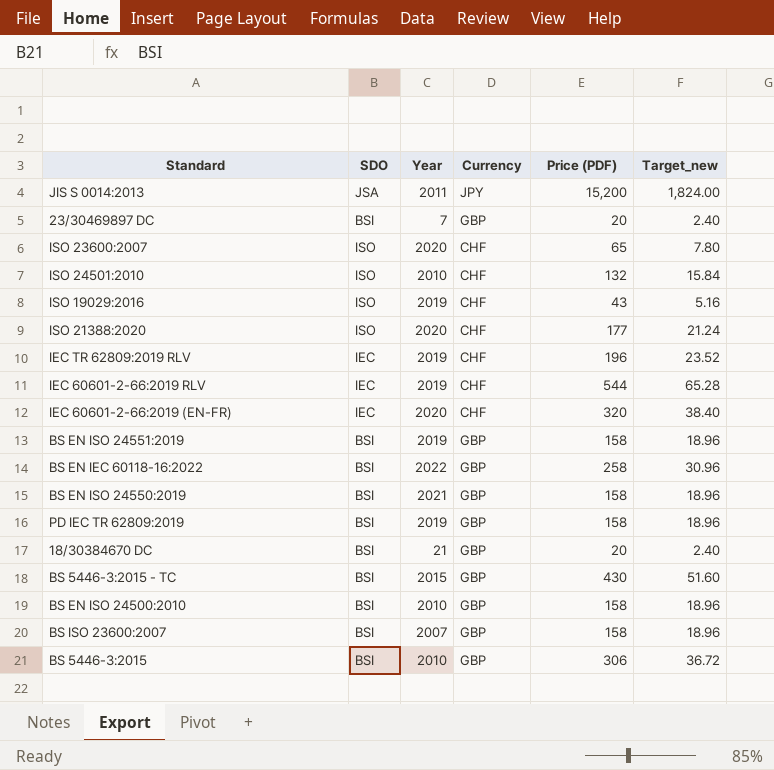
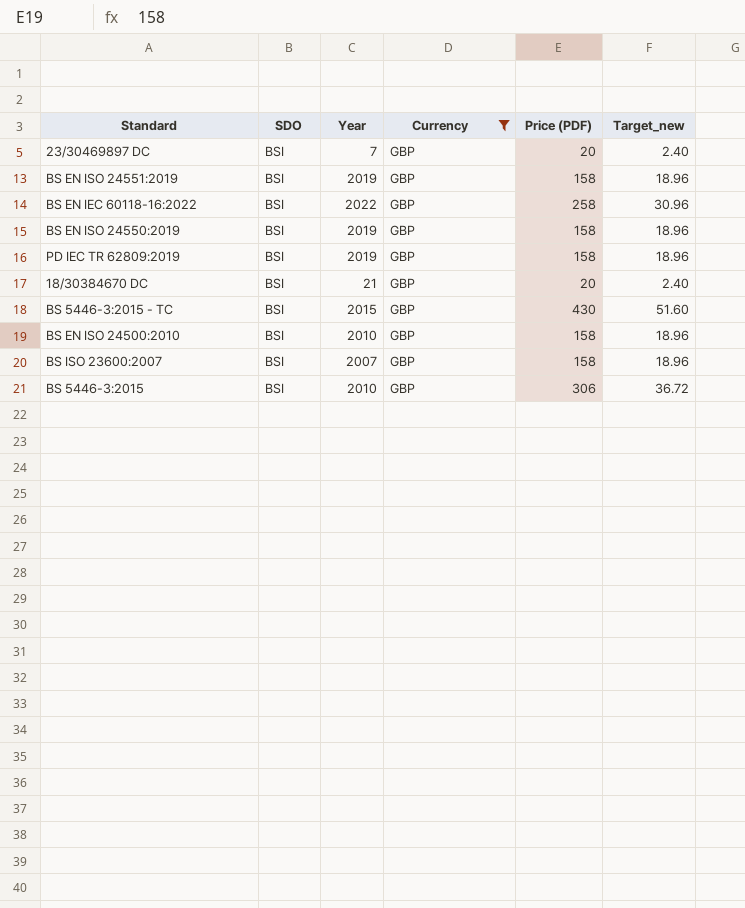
filter: none -> Currency = GBP
BS EN ISO 24550:2019 | Year: 2021 -> 2019

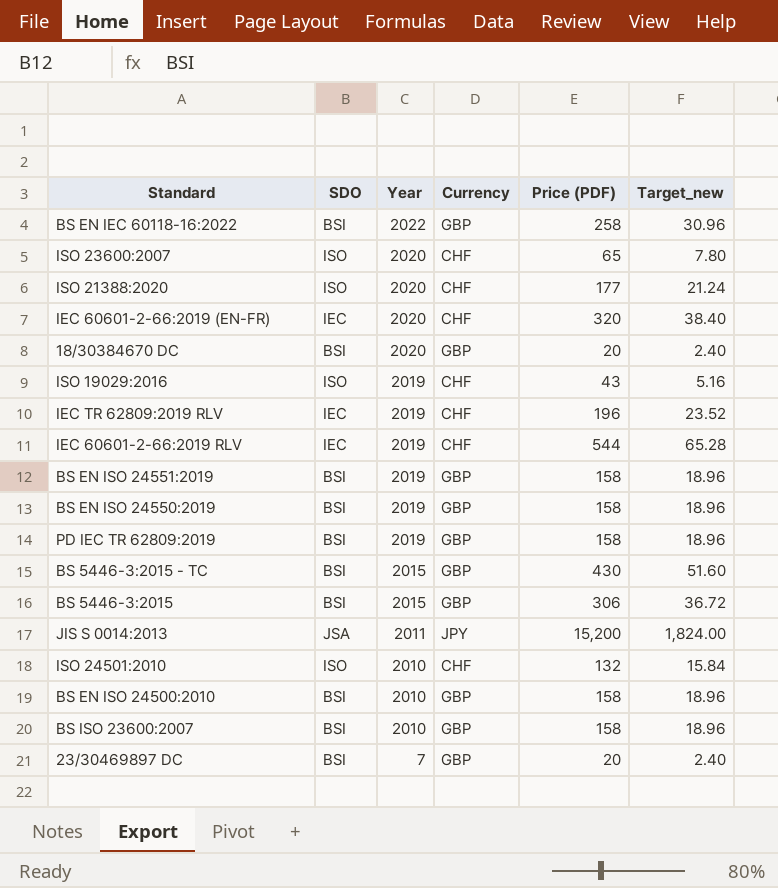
filter: Currency = GBP -> none
row order: none -> Year descending
18/30384670 DC | Year: 21 -> 2020
BS 5446-3:2015 | Year: 2010 -> 2015
BS ISO 23600:2007 | Year: 2007 -> 2010

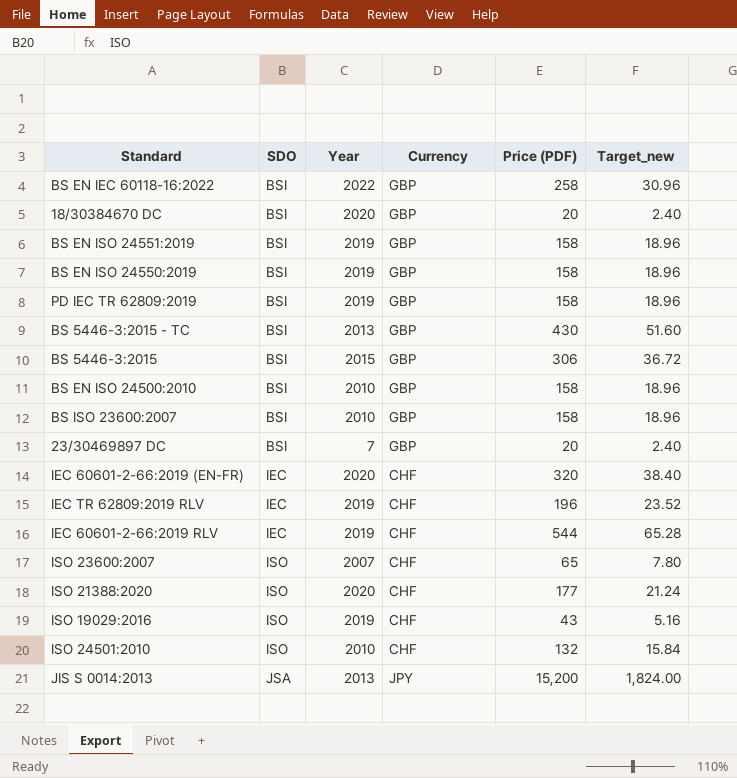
row order: Year descending -> SDO ascending
BS 5446-3:2015 - TC | Year: 2015 -> 2013
ISO 23600:2007 | Year: 2020 -> 2007
JIS S 0014:2013 | Year: 2011 -> 2013

